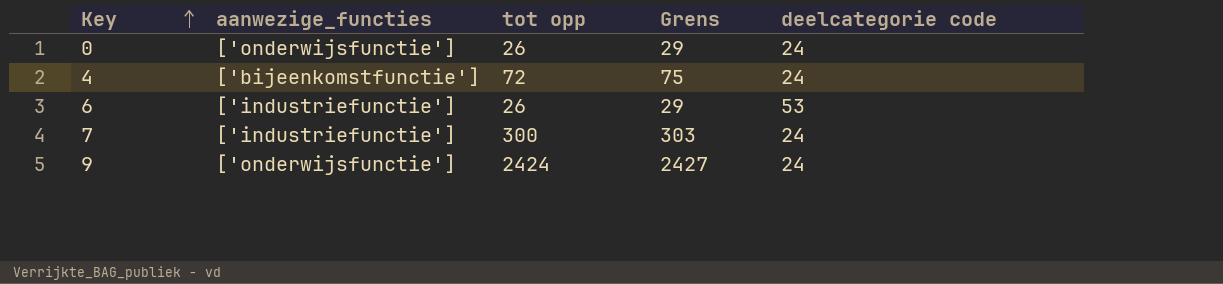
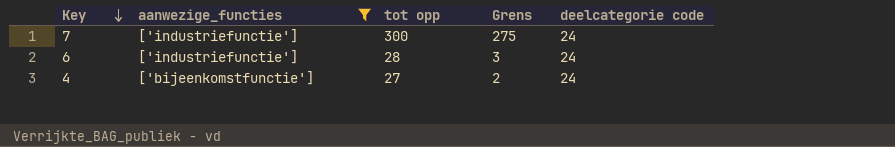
filter: none -> aanwezige_functies != ['onderwijsfunctie']
row order: Key ascending -> Key descending
column Grens | formula: [tot opp] + 3 -> [tot opp] - 25
6 | tot opp: 26 -> 28
6 | deelcategorie code: 53 -> 24
4 | tot opp: 72 -> 27

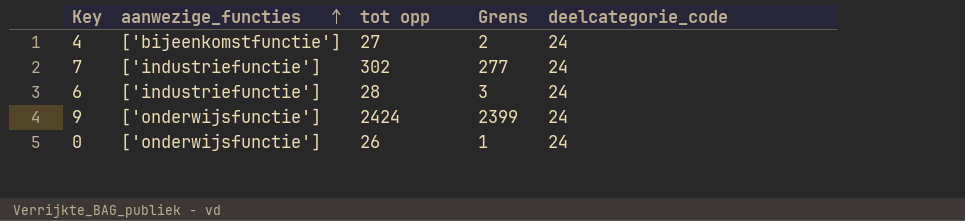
filter: aanwezige_functies != ['onderwijsfunctie'] -> none
row order: Key descending -> aanwezige_functies ascending
column name: deelcategorie code -> deelcategorie_code
7 | tot opp: 300 -> 302
7 | Grens: 275 -> 277

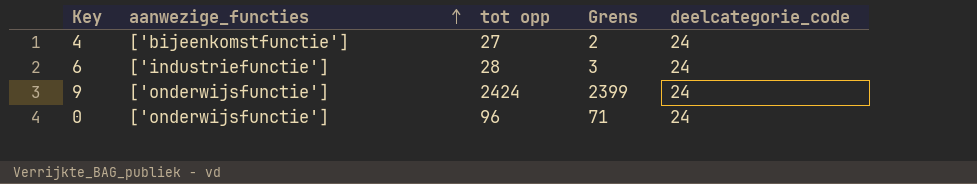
row 7: ['industriefunctie'] | 302 | 277 | 24 -> none
0 | tot opp: 26 -> 96
0 | Grens: 1 -> 71

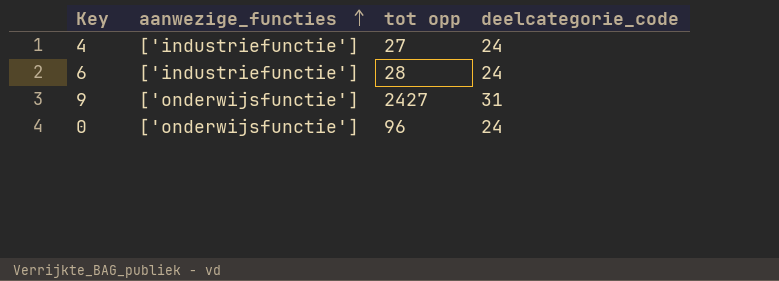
column Grens | formula: [tot opp] - 25 -> none
4 | aanwezige_functies: ['bijeenkomstfunctie'] -> ['industriefunctie']
9 | tot opp: 2424 -> 2427
9 | deelcategorie_code: 24 -> 31

